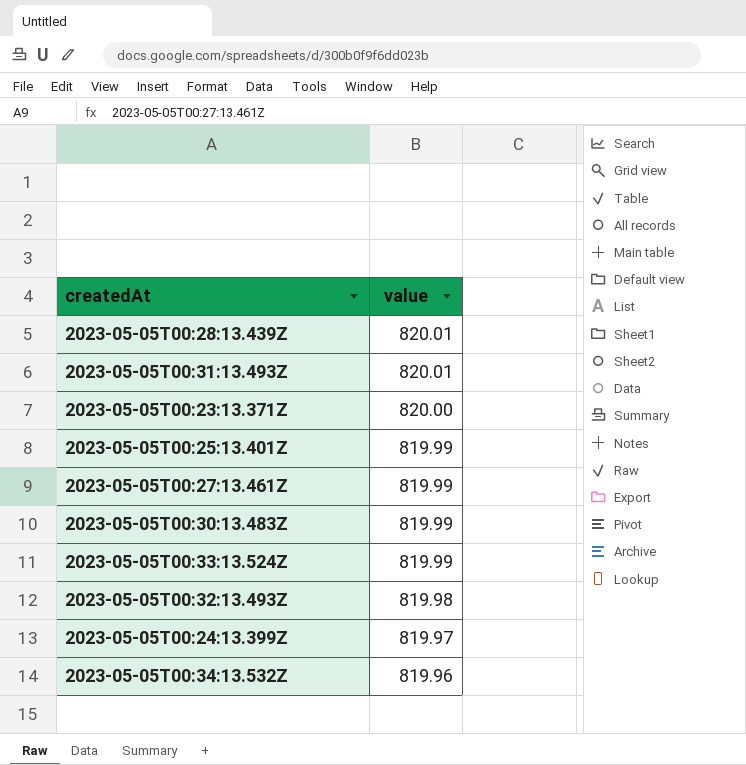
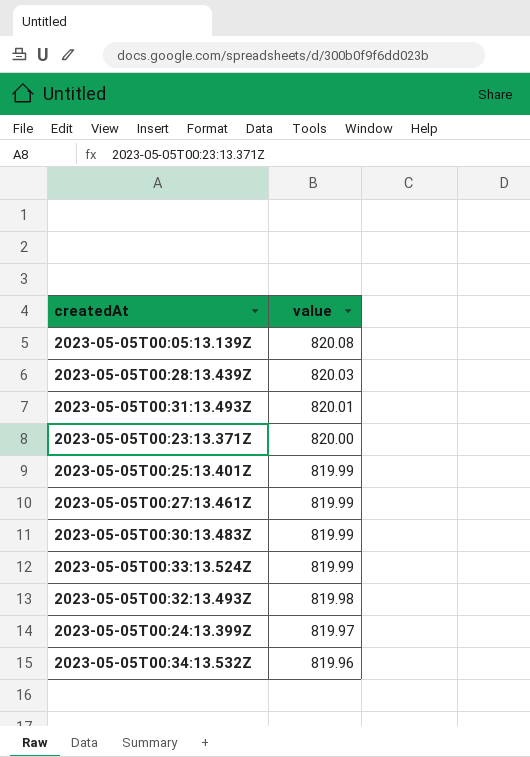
row 2023-05-05T00:05:13.139Z: none -> 820.08
2023-05-05T00:28:13.439Z | value: 820.01 -> 820.03

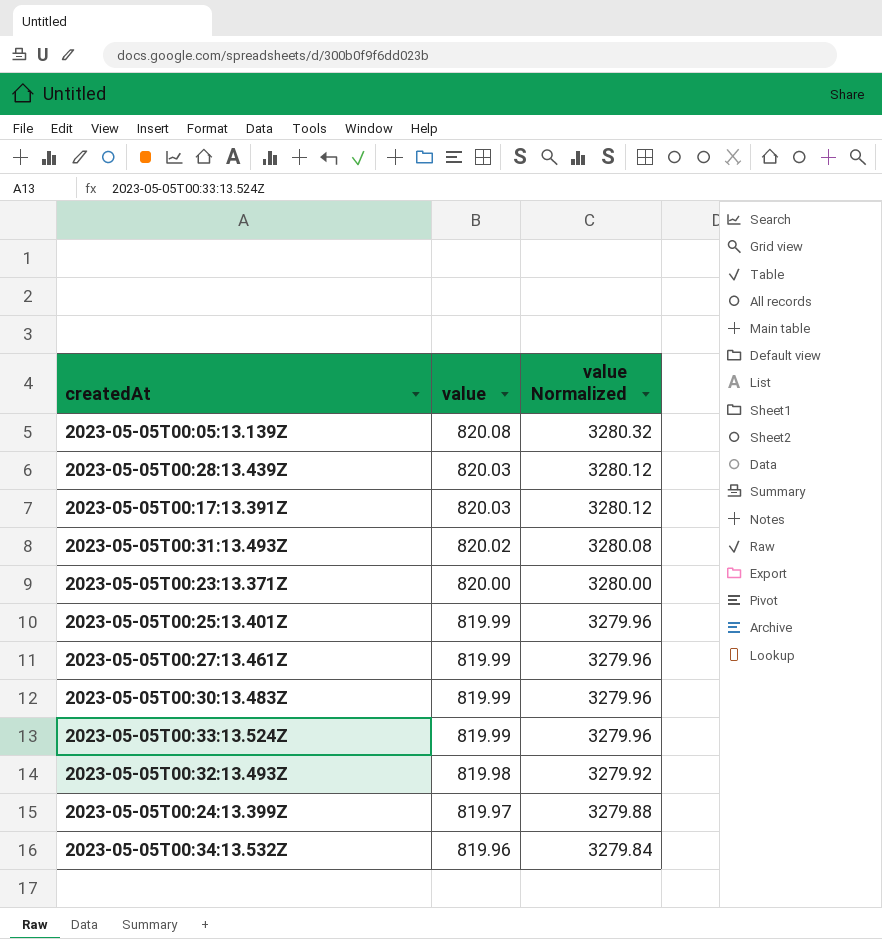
column value Normalized | formula: none -> [value] * 4
row 2023-05-05T00:17:13.391Z: none -> 820.03 | 3280.12
2023-05-05T00:31:13.493Z | value: 820.01 -> 820.02

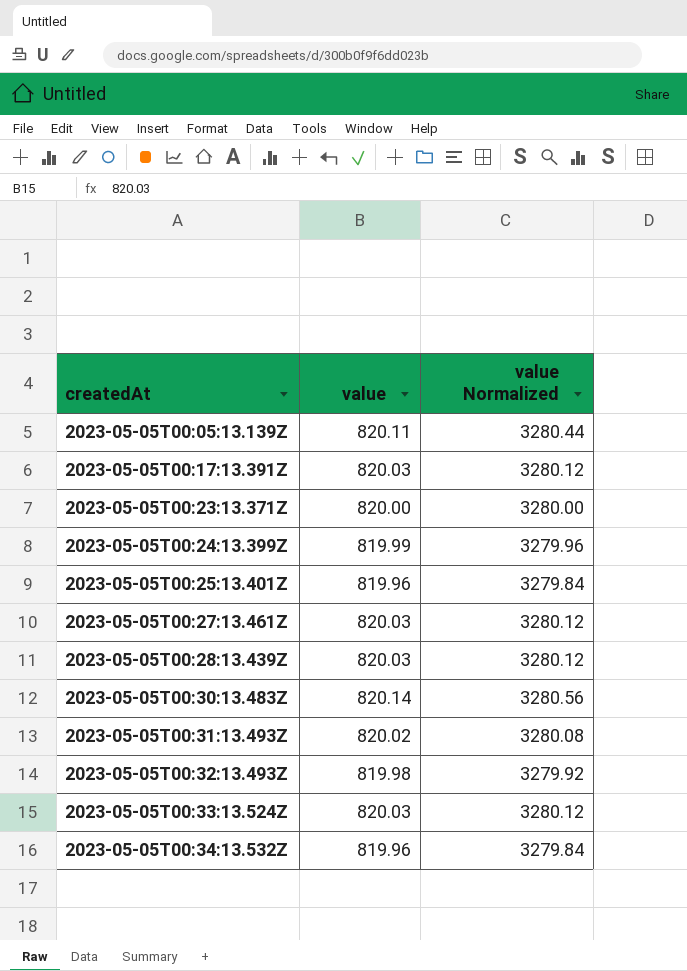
row order: value descending -> createdAt ascending
2023-05-05T00:05:13.139Z | value: 820.08 -> 820.11
2023-05-05T00:05:13.139Z | value Normalized: 3280.32 -> 3280.44
2023-05-05T00:24:13.399Z | value: 819.97 -> 819.99
2023-05-05T00:24:13.399Z | value Normalized: 3279.88 -> 3279.96
2023-05-05T00:25:13.401Z | value: 819.99 -> 819.96
2023-05-05T00:25:13.401Z | value Normalized: 3279.96 -> 3279.84
2023-05-05T00:27:13.461Z | value: 819.99 -> 820.03
2023-05-05T00:27:13.461Z | value Normalized: 3279.96 -> 3280.12
2023-05-05T00:30:13.483Z | value: 819.99 -> 820.14
2023-05-05T00:30:13.483Z | value Normalized: 3279.96 -> 3280.56
2023-05-05T00:33:13.524Z | value: 819.99 -> 820.03
2023-05-05T00:33:13.524Z | value Normalized: 3279.96 -> 3280.12

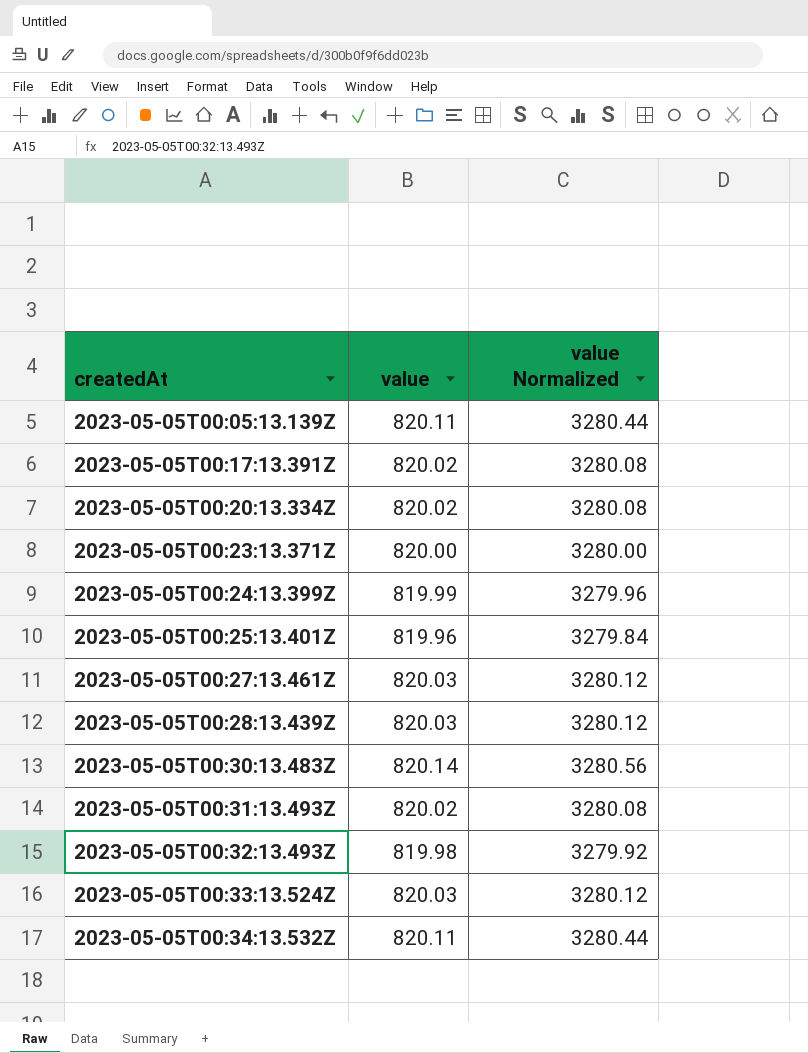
2023-05-05T00:17:13.391Z | value: 820.03 -> 820.02
2023-05-05T00:17:13.391Z | value Normalized: 3280.12 -> 3280.08
row 2023-05-05T00:20:13.334Z: none -> 820.02 | 3280.08
2023-05-05T00:34:13.532Z | value: 819.96 -> 820.11
2023-05-05T00:34:13.532Z | value Normalized: 3279.84 -> 3280.44

